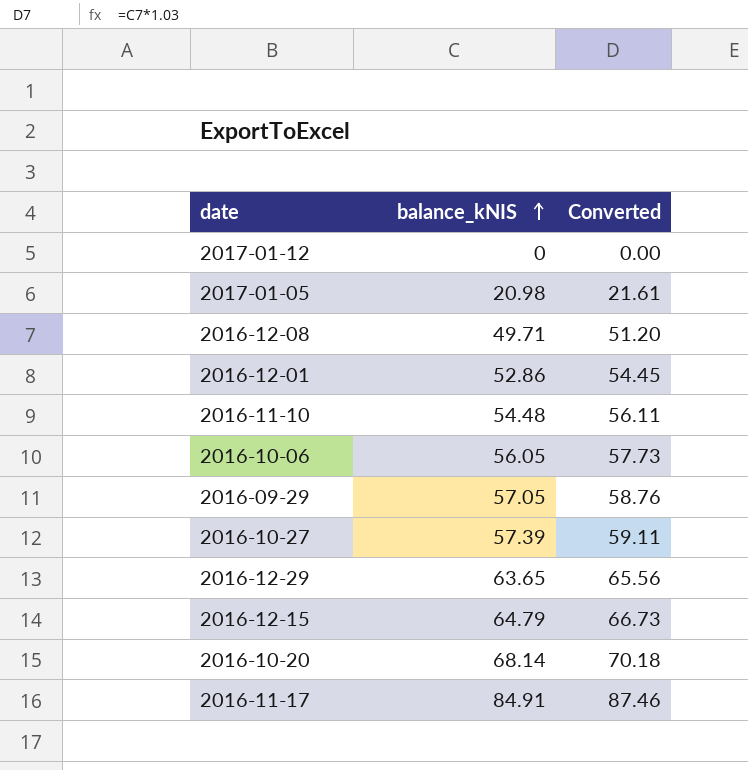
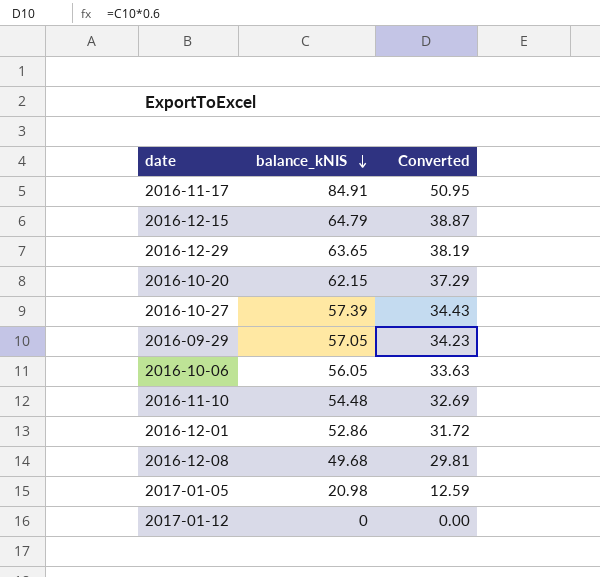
row order: balance_kNIS ascending -> balance_kNIS descending
column Converted | formula: [balance_kNIS] * 1.03 -> [balance_kNIS] * 0.6
2016-10-20 | balance_kNIS: 68.14 -> 62.15
2016-12-08 | balance_kNIS: 49.71 -> 49.68

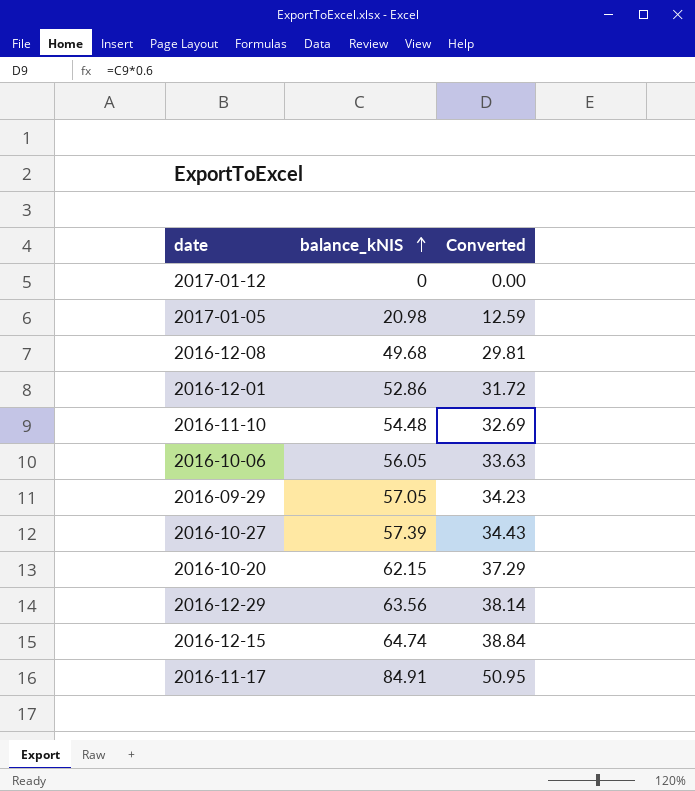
row order: balance_kNIS descending -> balance_kNIS ascending
2016-12-29 | balance_kNIS: 63.65 -> 63.56
2016-12-29 | Converted: 38.19 -> 38.14
2016-12-15 | balance_kNIS: 64.79 -> 64.74
2016-12-15 | Converted: 38.87 -> 38.84

